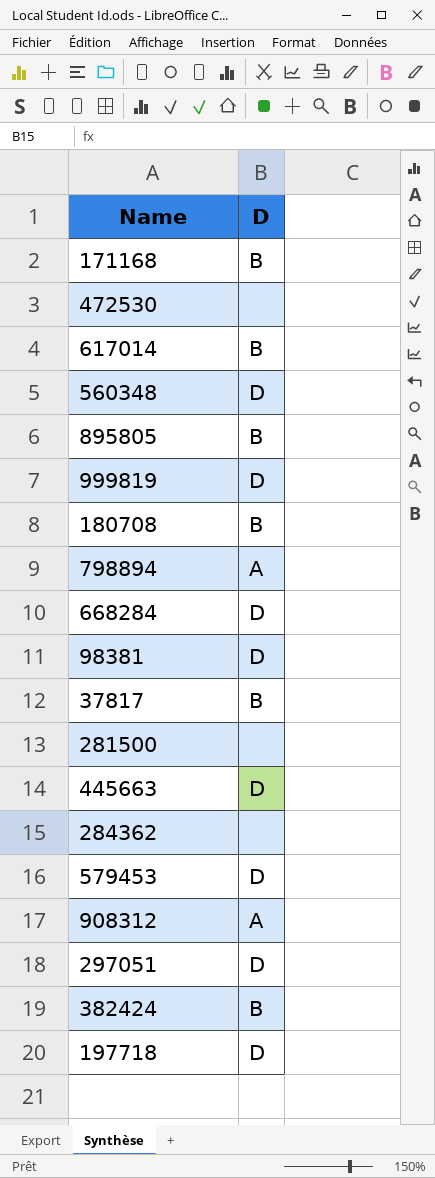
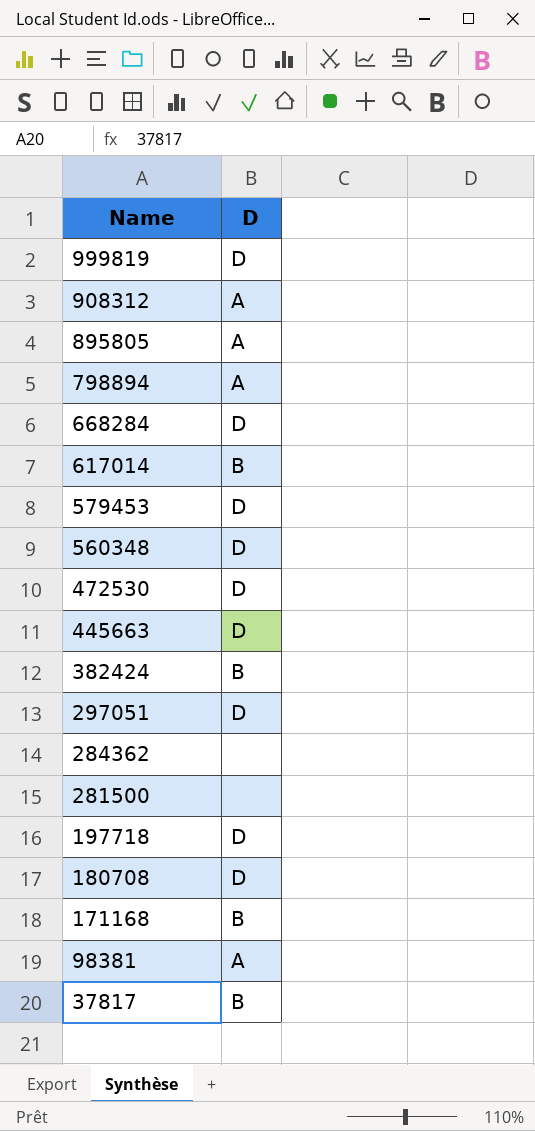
row order: none -> Name descending
895805 | D: B -> A
472530 | D: none -> D
180708 | D: B -> D
98381 | D: D -> A

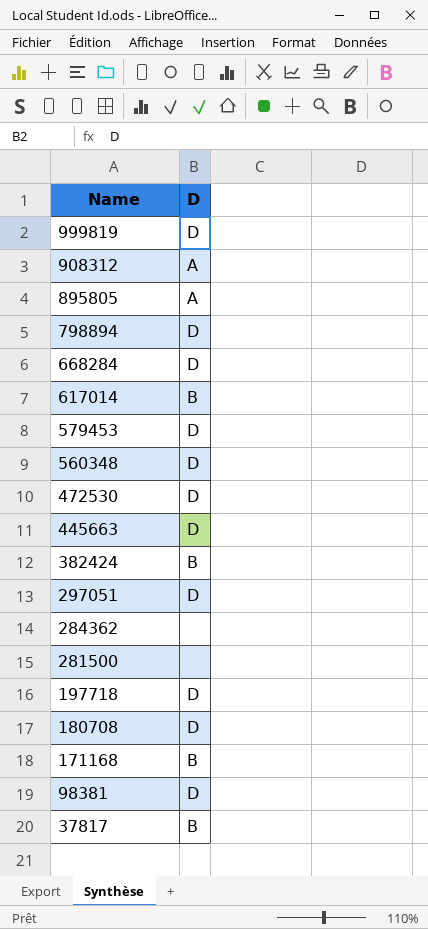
798894 | D: A -> D
98381 | D: A -> D

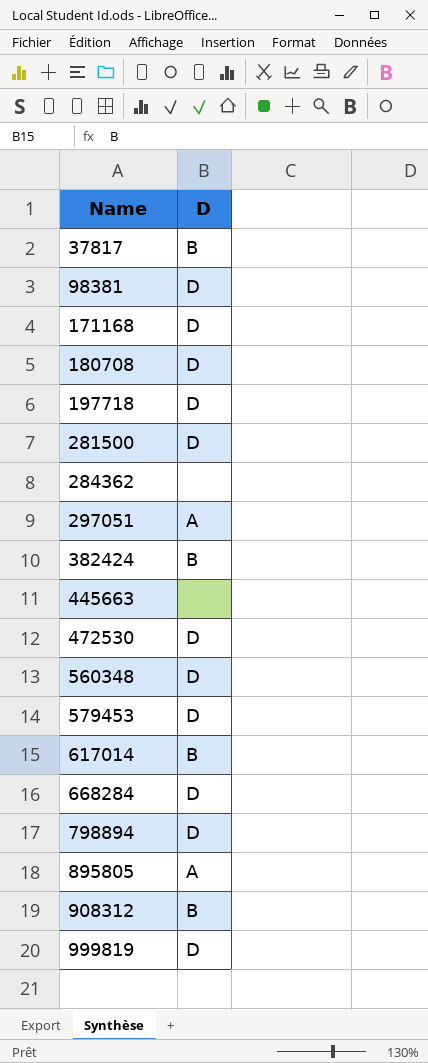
row order: Name descending -> Name ascending
171168 | D: B -> D
281500 | D: none -> D
297051 | D: D -> A
445663 | D: D -> none
908312 | D: A -> B

